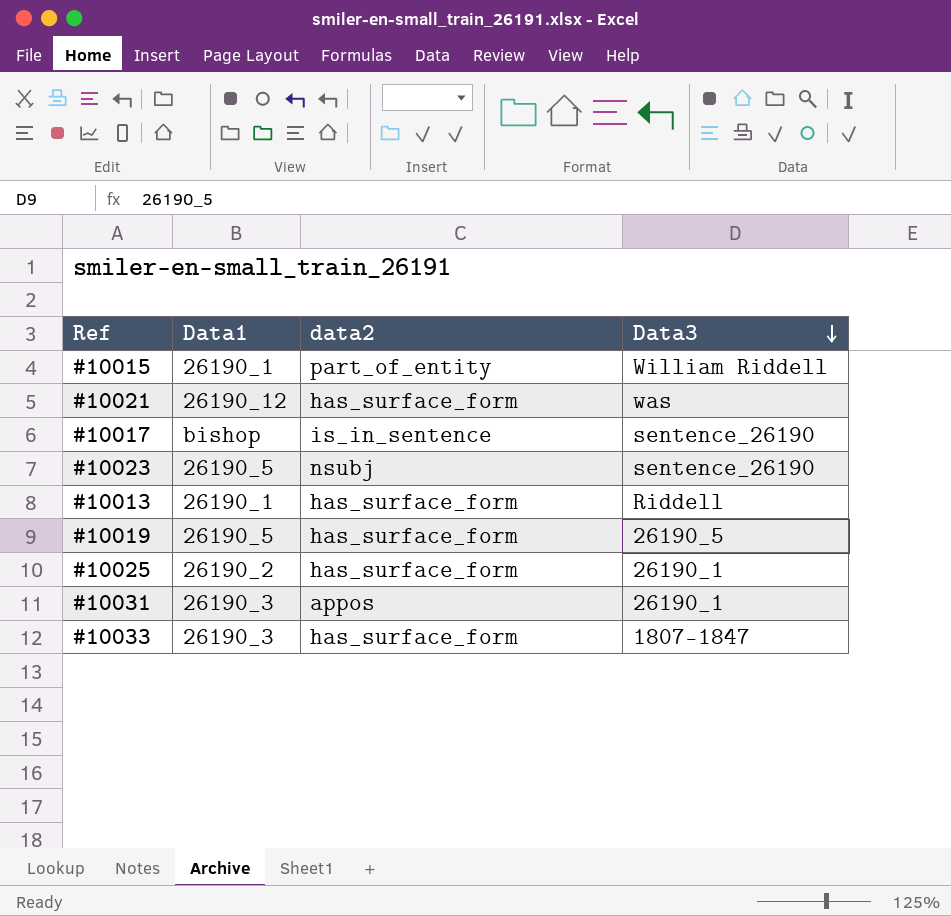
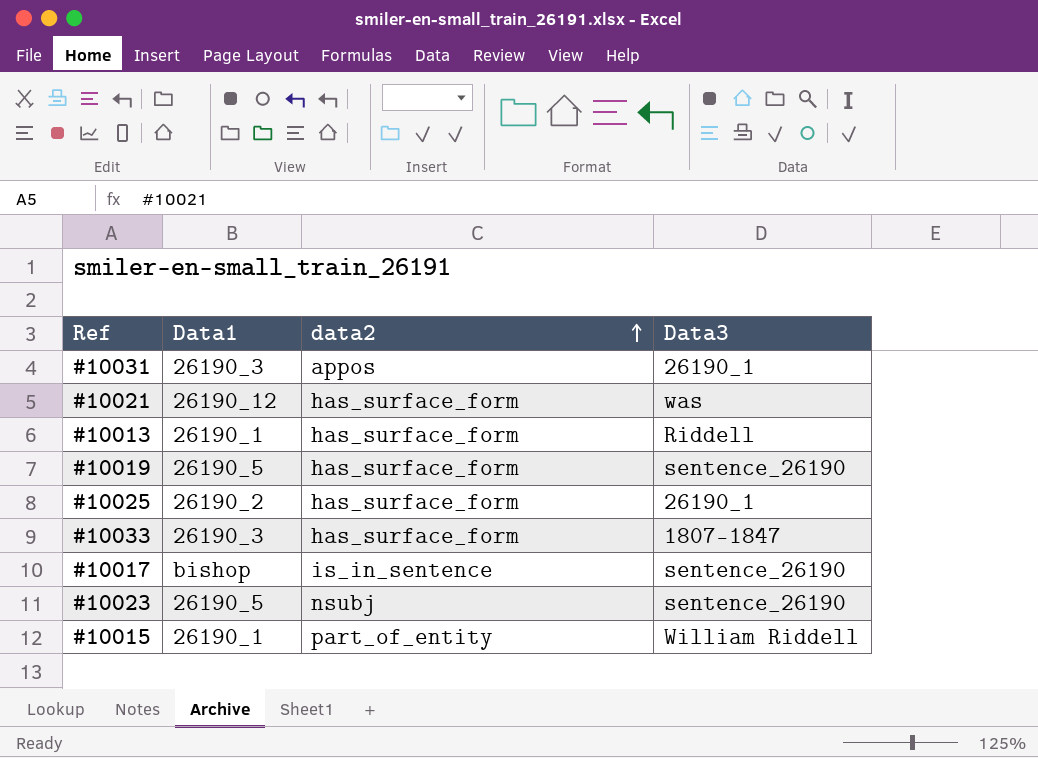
row order: Data3 descending -> data2 ascending
#10019 | Data3: 26190_5 -> sentence_26190

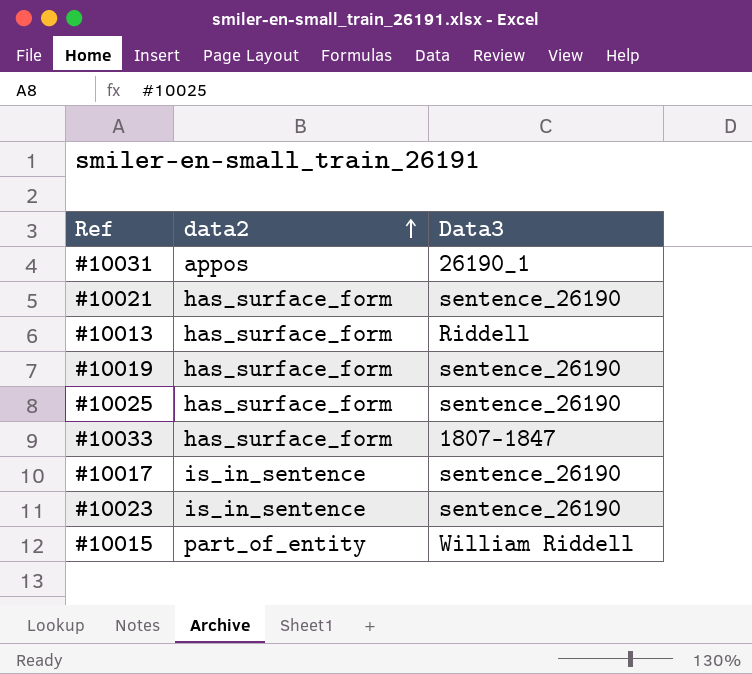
column Data1 | position: 2 -> none
#10021 | Data3: was -> sentence_26190
#10025 | Data3: 26190_1 -> sentence_26190
#10023 | data2: nsubj -> is_in_sentence

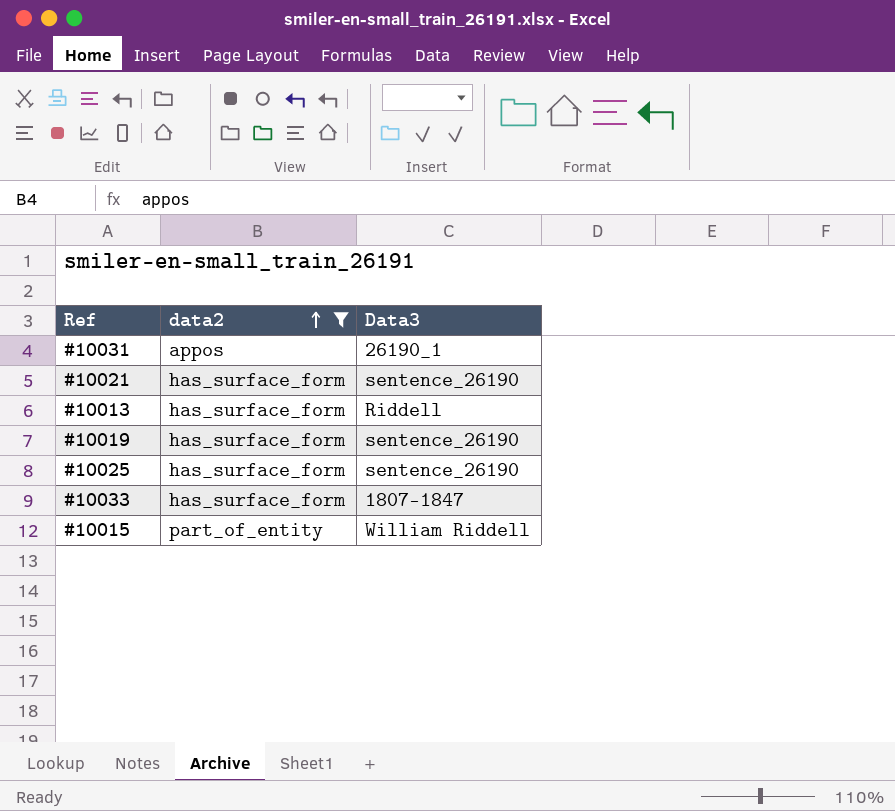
filter: none -> data2 != is_in_sentence

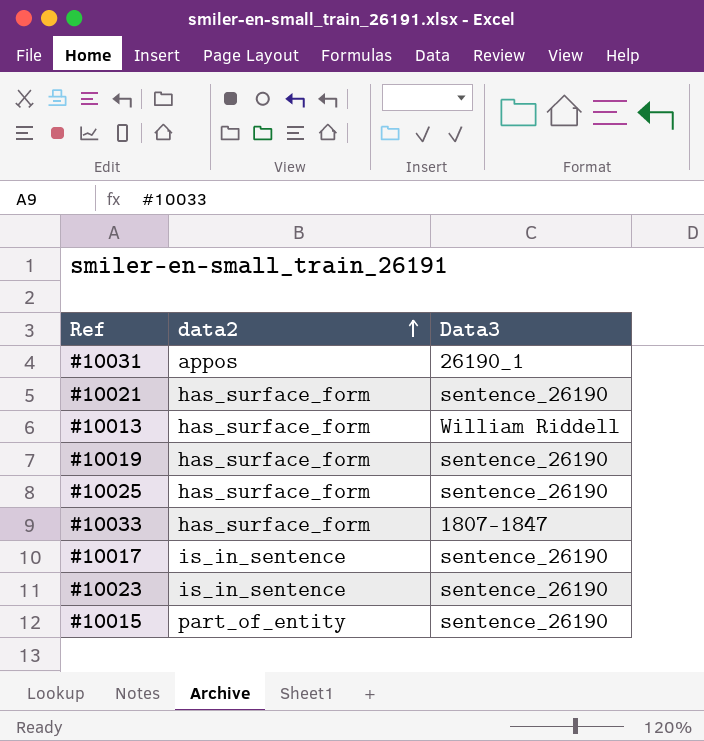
filter: data2 != is_in_sentence -> none
#10013 | Data3: Riddell -> William Riddell
#10015 | Data3: William Riddell -> sentence_26190

